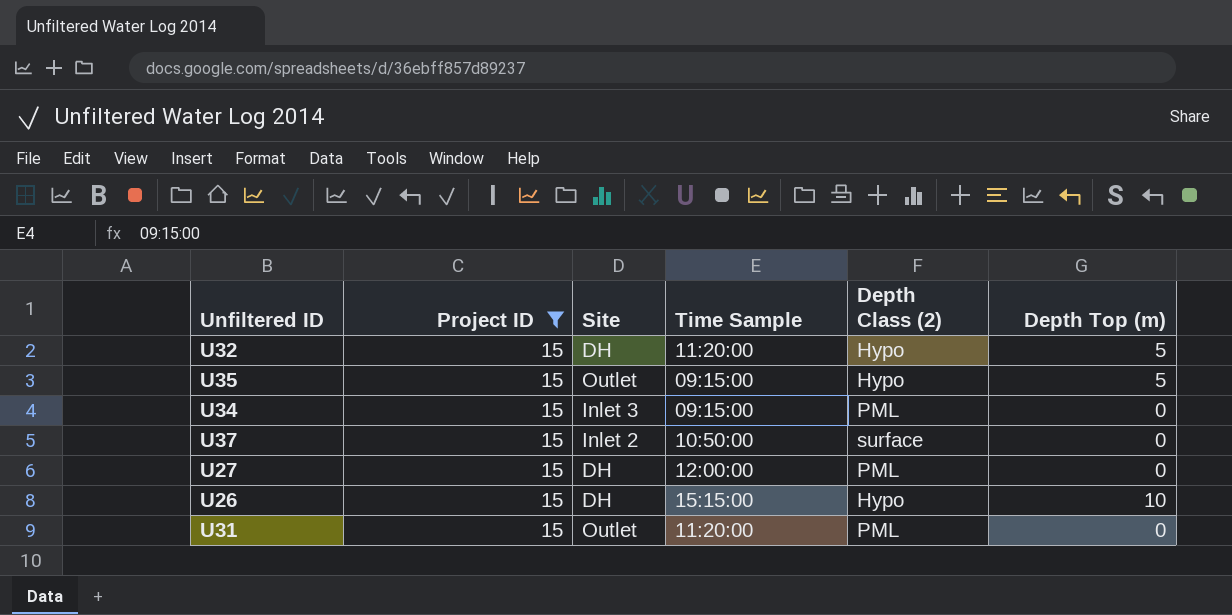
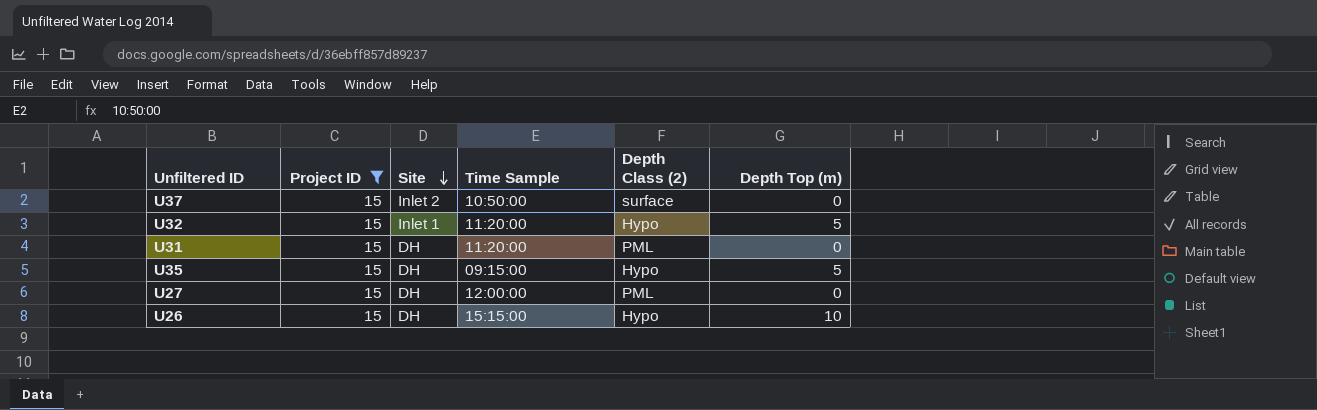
row order: none -> Site descending
row U34: 15 | Inlet 3 | 09:15:00 | PML | 0 -> none
U32 | Site: DH -> Inlet 1
U31 | Site: Outlet -> DH
U35 | Site: Outlet -> DH

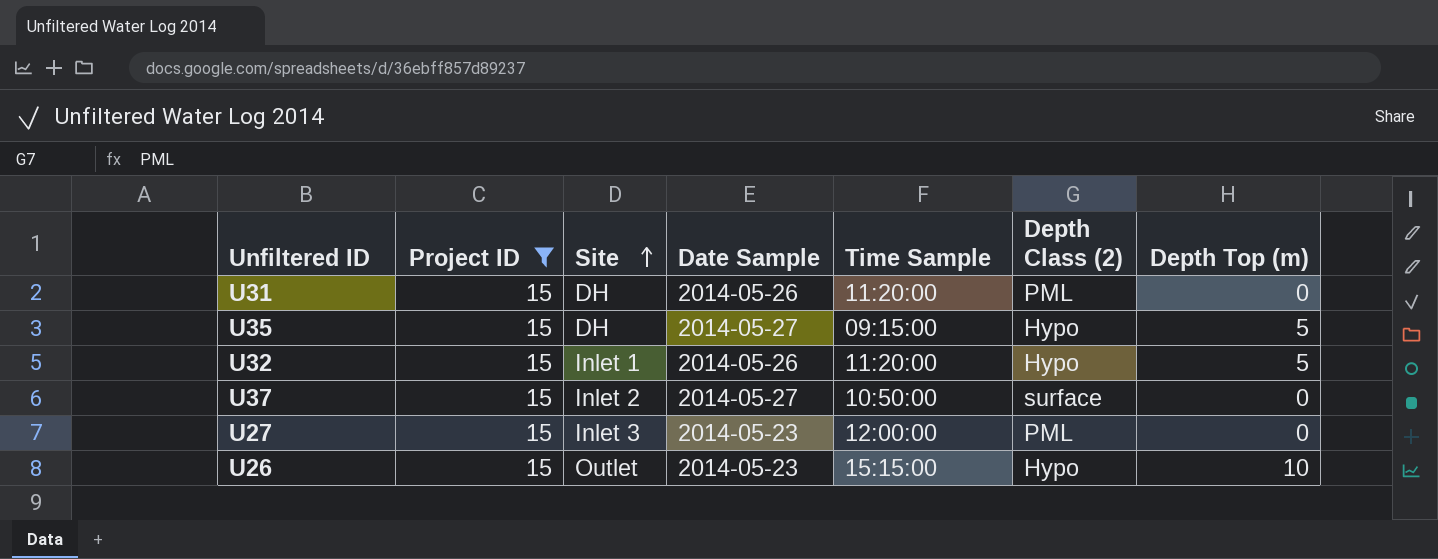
row order: Site descending -> Site ascending
column Date Sample | position: none -> 4
U27 | Site: DH -> Inlet 3
U26 | Site: DH -> Outlet

